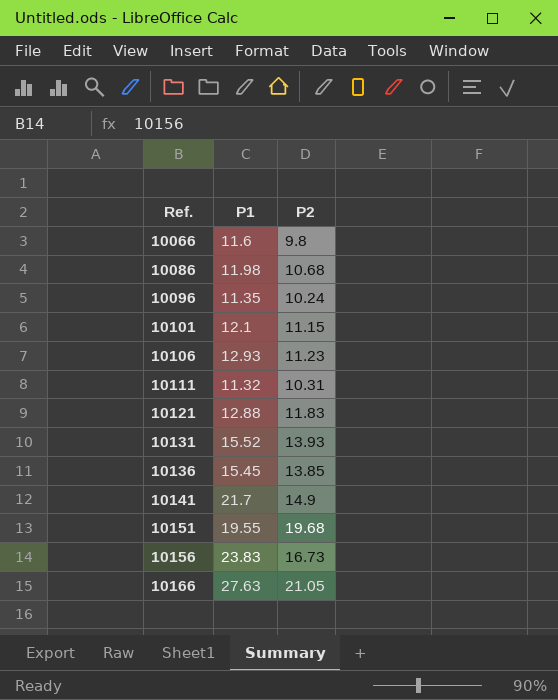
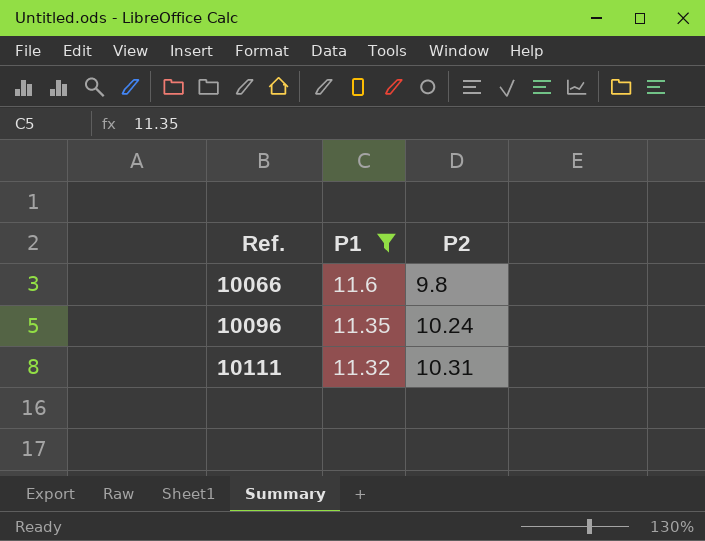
filter: none -> P1 <= 11.6

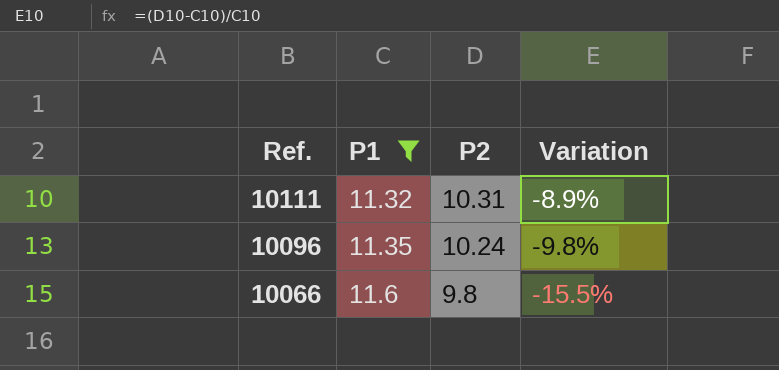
row order: Ref. ascending -> Ref. descending
column Variation | formula: none -> ([P2] - [P1]) / [P1]

